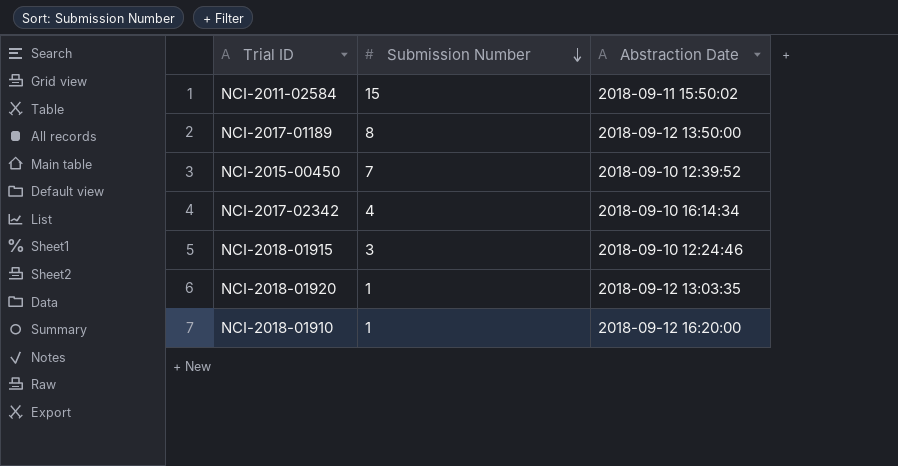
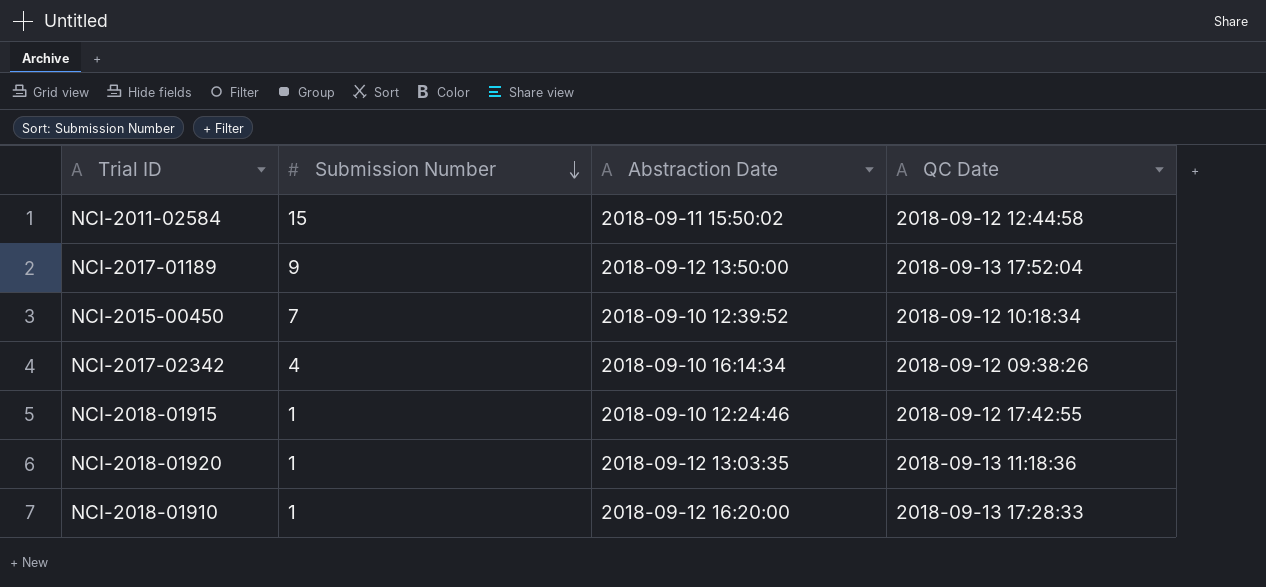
column QC Date | position: none -> 4
NCI-2017-01189 | Submission Number: 8 -> 9
NCI-2018-01915 | Submission Number: 3 -> 1

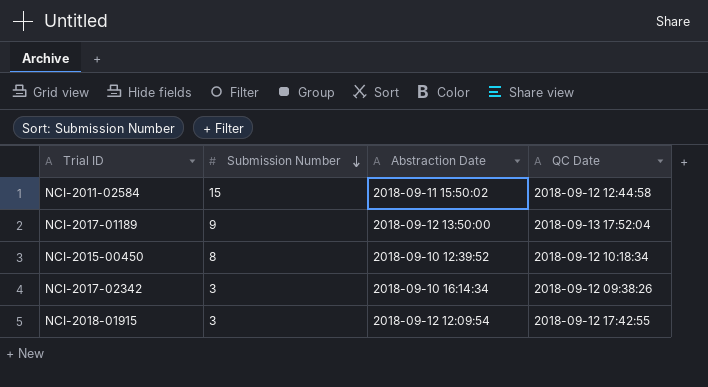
row NCI-2018-01920: 1 | 2018-09-12 13:03:35 | 2018-09-13 11:18:36 -> none
row NCI-2018-01910: 1 | 2018-09-12 16:20:00 | 2018-09-13 17:28:33 -> none
NCI-2015-00450 | Submission Number: 7 -> 8
NCI-2017-02342 | Submission Number: 4 -> 3
NCI-2018-01915 | Submission Number: 1 -> 3
NCI-2018-01915 | Abstraction Date: 2018-09-10 12:24:46 -> 2018-09-12 12:09:54

